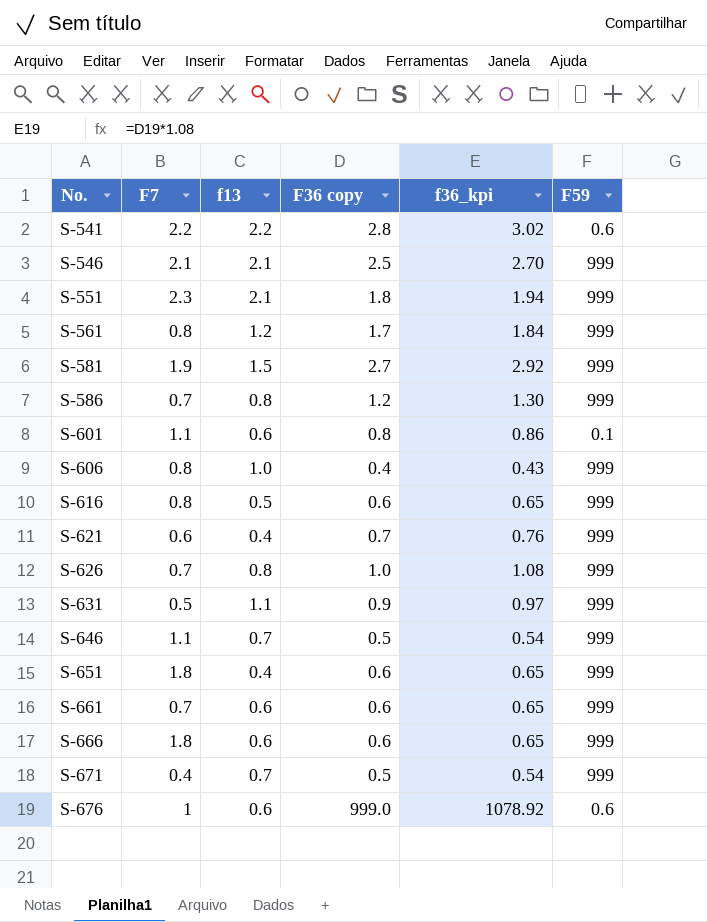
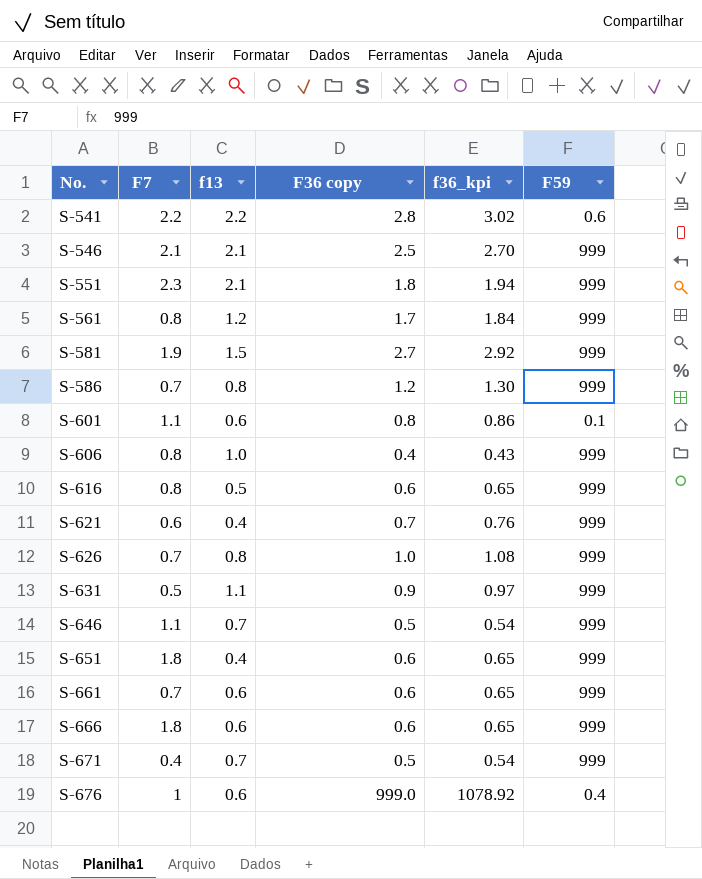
S-676 | F59: 0.6 -> 0.4

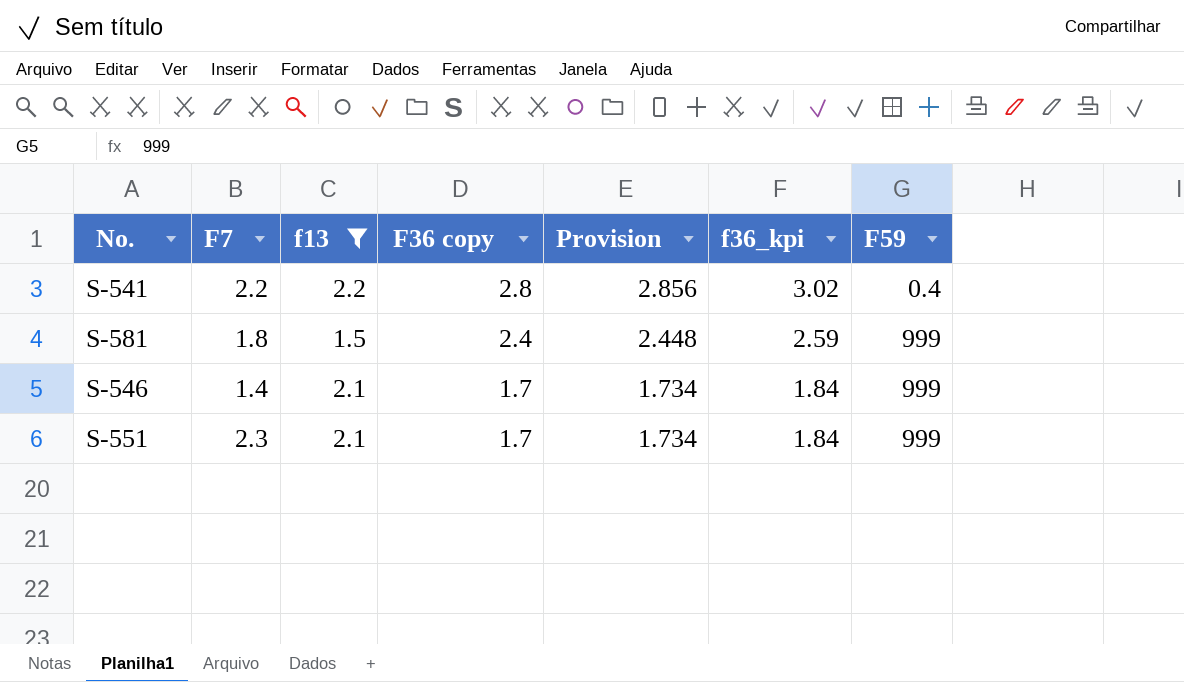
filter: none -> f13 >= 1.5
row order: No. ascending -> F36 copy descending
column Provision | formula: none -> [F36 copy] * 1.02
S-541 | F59: 0.6 -> 0.4
S-581 | F7: 1.9 -> 1.8
S-581 | F36 copy: 2.7 -> 2.4
S-581 | f36_kpi: 2.92 -> 2.59
S-546 | F7: 2.1 -> 1.4
S-546 | F36 copy: 2.5 -> 1.7
S-546 | f36_kpi: 2.70 -> 1.84
S-551 | F36 copy: 1.8 -> 1.7
S-551 | f36_kpi: 1.94 -> 1.84

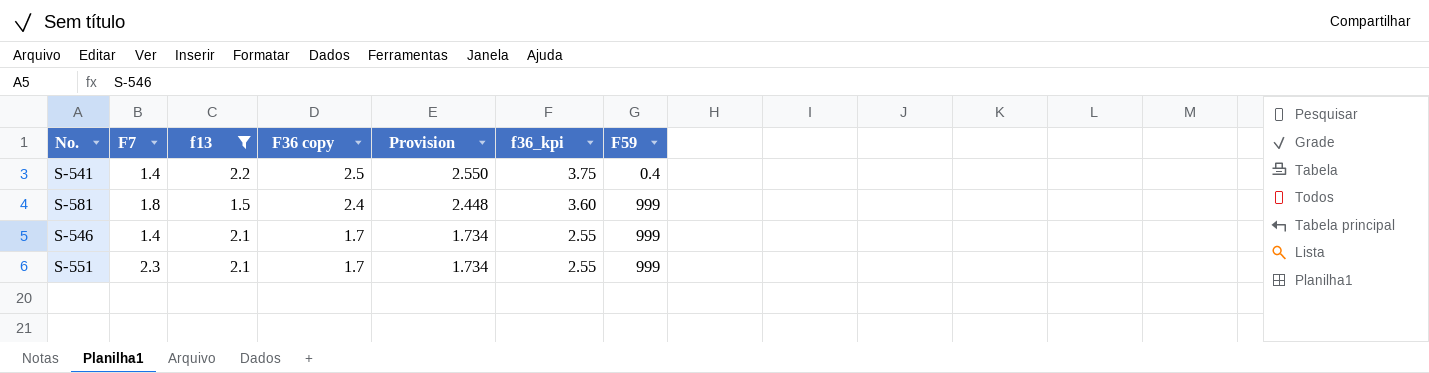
column f36_kpi | formula: [F36 copy] * 1.08 -> [F36 copy] * 1.5
S-541 | F7: 2.2 -> 1.4
S-541 | F36 copy: 2.8 -> 2.5
S-541 | Provision: 2.856 -> 2.550

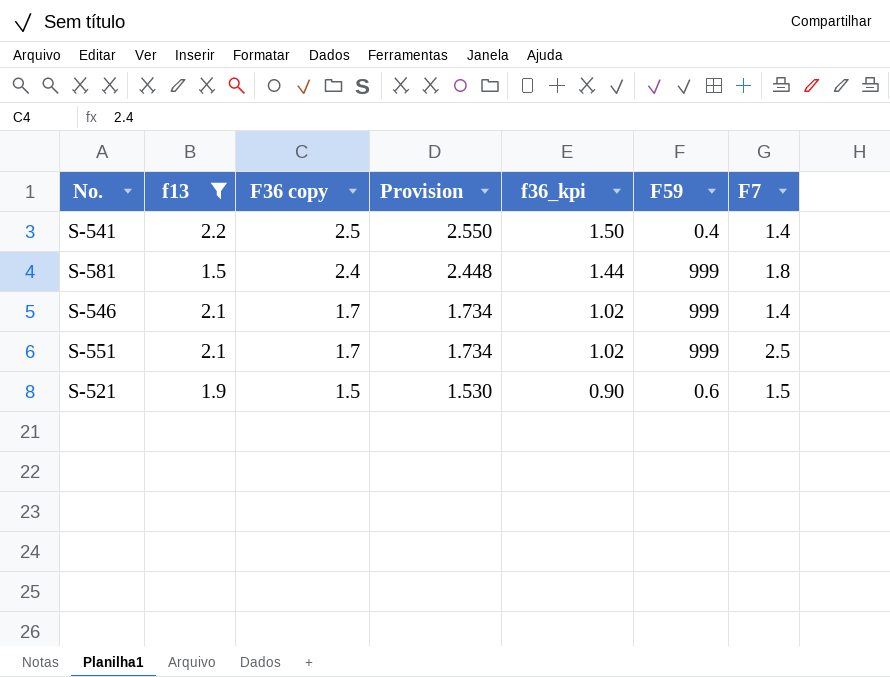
column f36_kpi | formula: [F36 copy] * 1.5 -> [F36 copy] * 0.6
column F7 | position: 2 -> 7
S-551 | F7: 2.3 -> 2.5
row S-521: none -> 1.9 | 1.5 | 1.530 | 0.90 | 0.6 | 1.5

